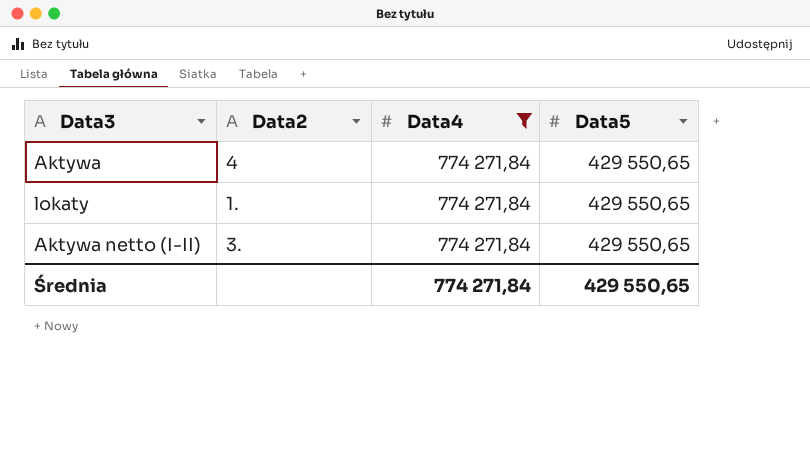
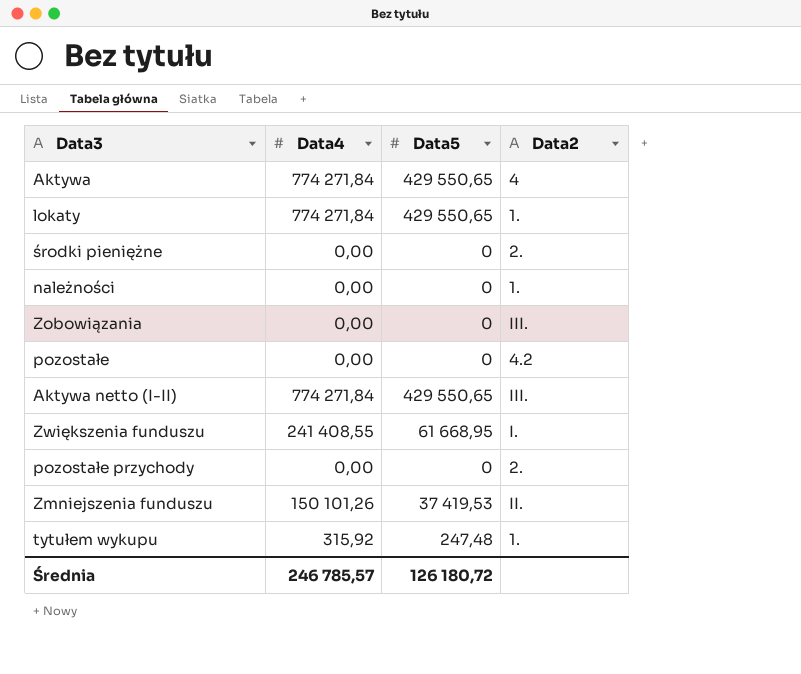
filter: Data4 = 774 271,84 -> none
column Data2 | position: 2 -> 4
Aktywa netto (I-II) | Data2: 3. -> III.
Średnia | Data4: 774 271,84 -> 246 785,57
Średnia | Data5: 429 550,65 -> 126 180,72

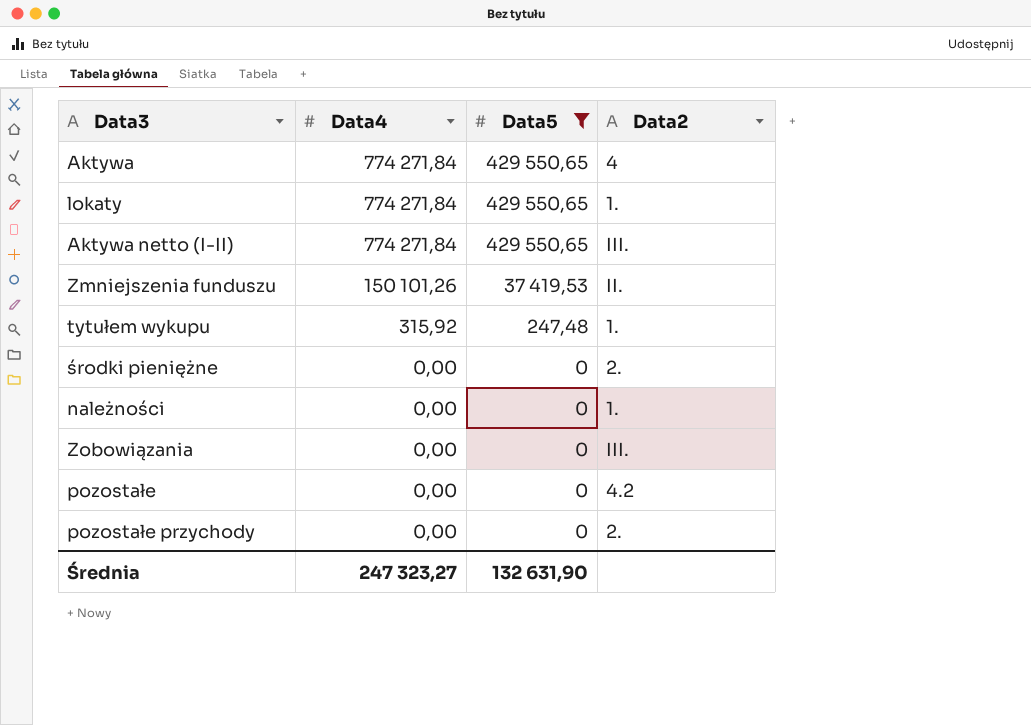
filter: none -> Data5 != 61 668,95
row order: none -> Data4 descending
Średnia | Data4: 246 785,57 -> 247 323,27
Średnia | Data5: 126 180,72 -> 132 631,90

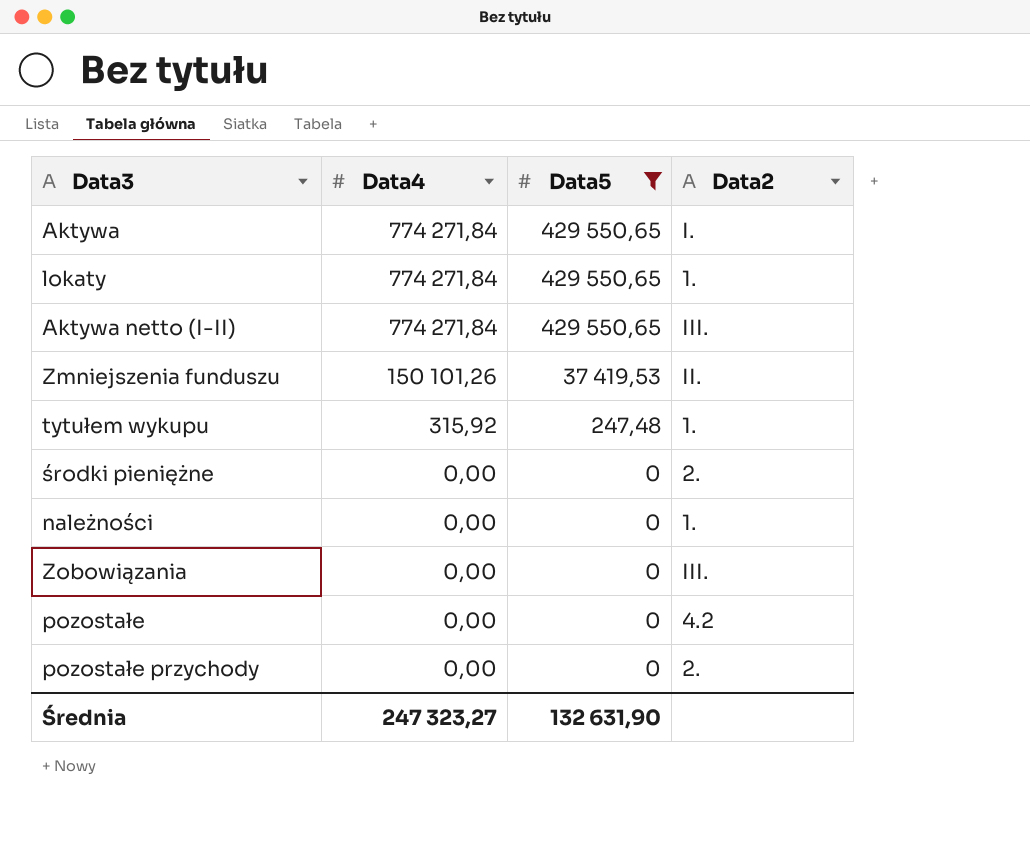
Aktywa | Data2: 4 -> I.

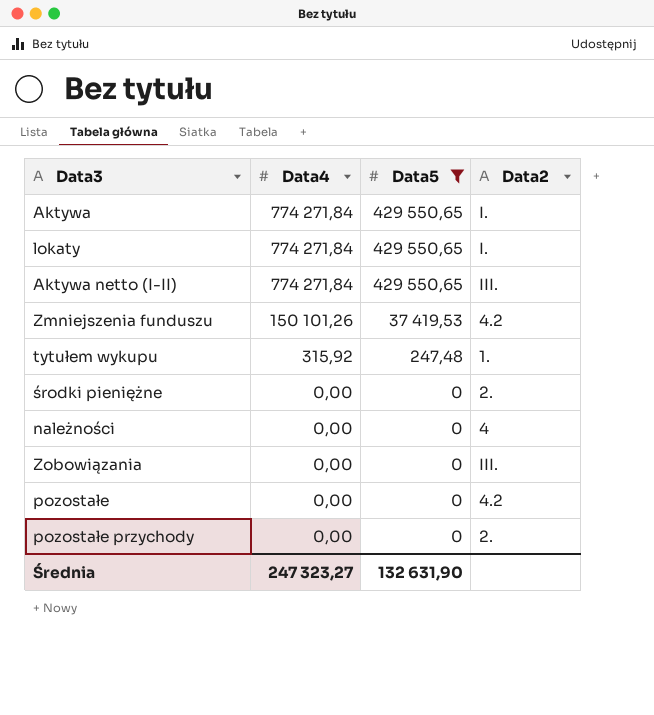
lokaty | Data2: 1. -> I.
Zmniejszenia funduszu | Data2: II. -> 4.2
należności | Data2: 1. -> 4

